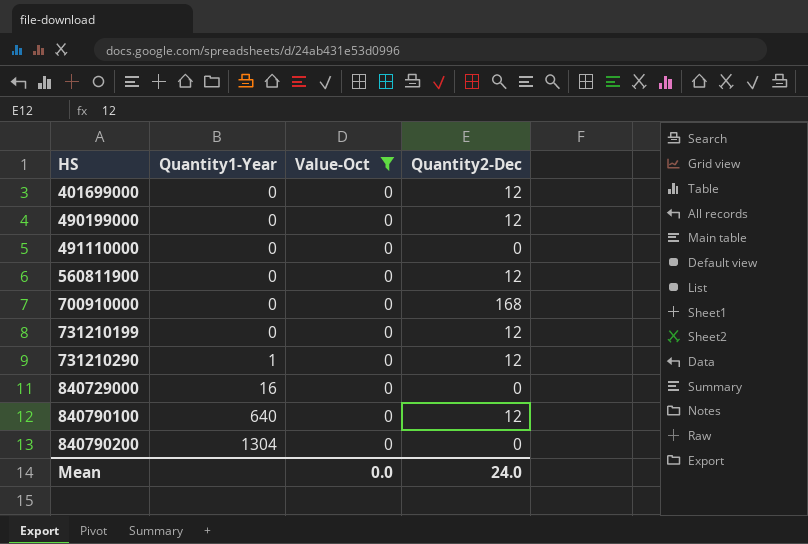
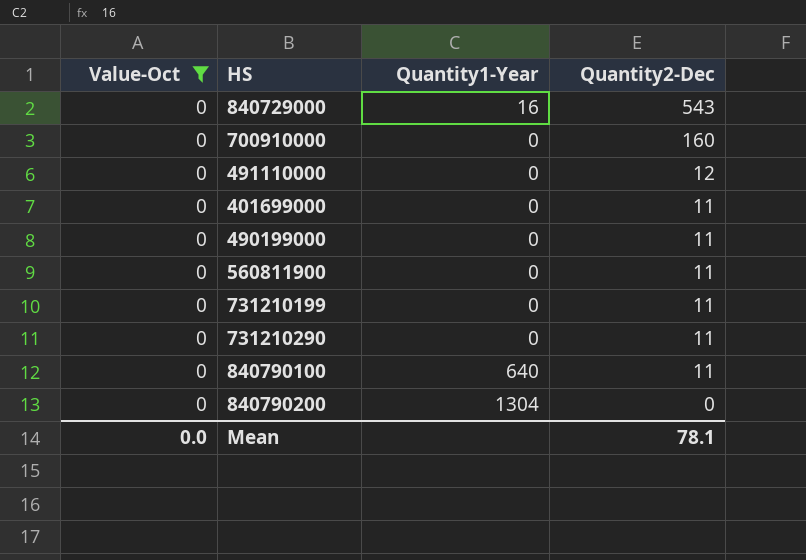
row order: HS ascending -> Quantity2-Dec descending
column Value-Oct | position: 3 -> 1
840729000 | Quantity2-Dec: 0 -> 543
700910000 | Quantity2-Dec: 168 -> 160
491110000 | Quantity2-Dec: 0 -> 12
401699000 | Quantity2-Dec: 12 -> 11
490199000 | Quantity2-Dec: 12 -> 11
560811900 | Quantity2-Dec: 12 -> 11
731210199 | Quantity2-Dec: 12 -> 11
731210290 | Quantity1-Year: 1 -> 0
731210290 | Quantity2-Dec: 12 -> 11
840790100 | Quantity2-Dec: 12 -> 11
Mean | Quantity2-Dec: 24.0 -> 78.1

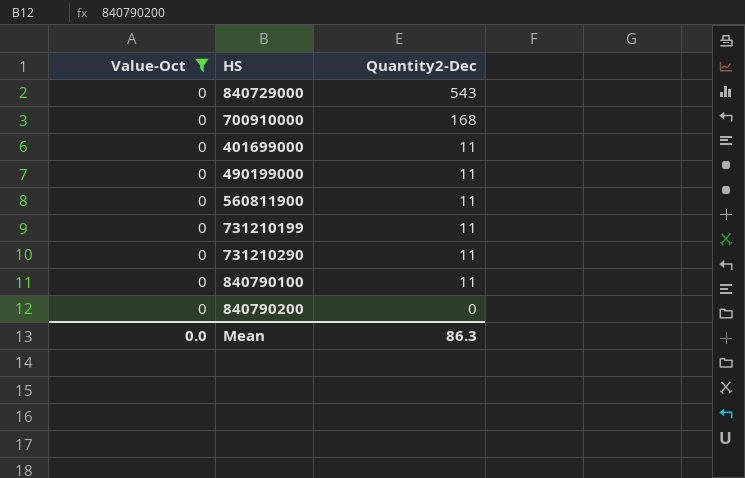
column Quantity1-Year | position: 3 -> none
row 491110000: 0 | 0 | 12 -> none
700910000 | Quantity2-Dec: 160 -> 168
Mean | Quantity2-Dec: 78.1 -> 86.3

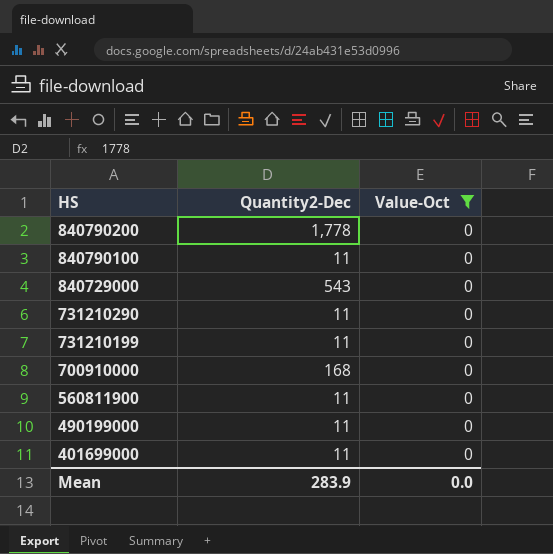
row order: Quantity2-Dec descending -> HS descending
column Value-Oct | position: 1 -> 3
840790200 | Quantity2-Dec: 0 -> 1,778
Mean | Quantity2-Dec: 86.3 -> 283.9

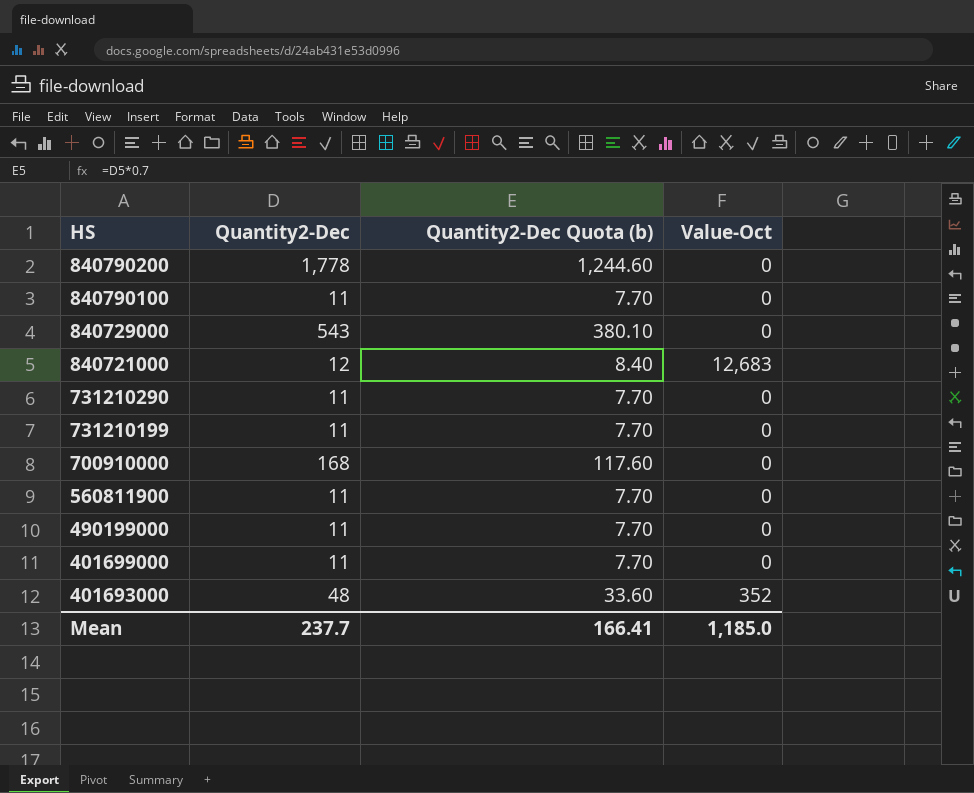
filter: Value-Oct = 0 -> none
column Quantity2-Dec Quota (b) | formula: none -> [Quantity2-Dec] * 0.7
Mean | Quantity2-Dec: 283.9 -> 237.7
Mean | Value-Oct: 0.0 -> 1,185.0

